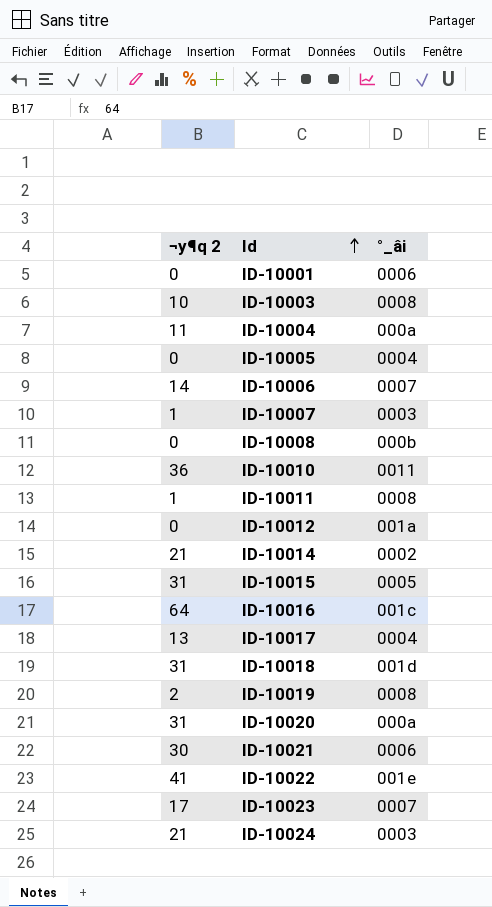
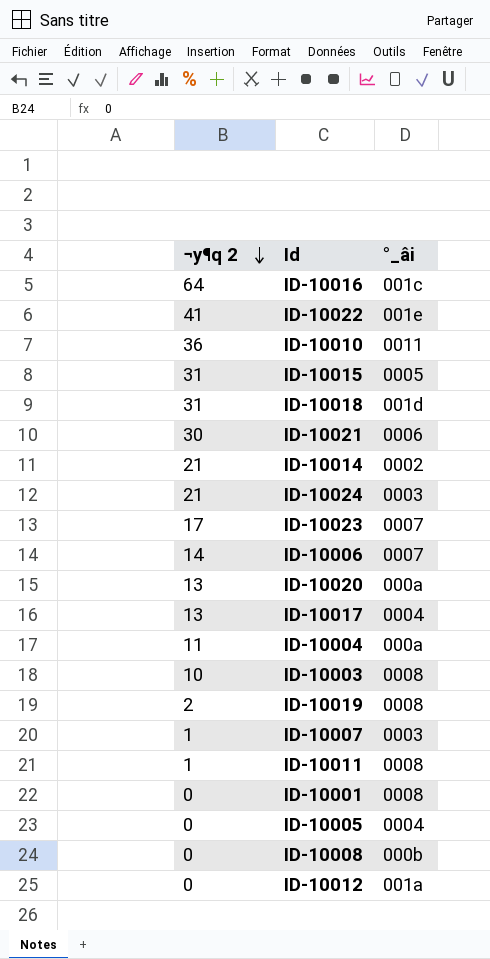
row order: Id ascending -> ¬y¶q 2 descending
ID-10020 | ¬y¶q 2: 31 -> 13
ID-10001 | °_âi: 0006 -> 0008

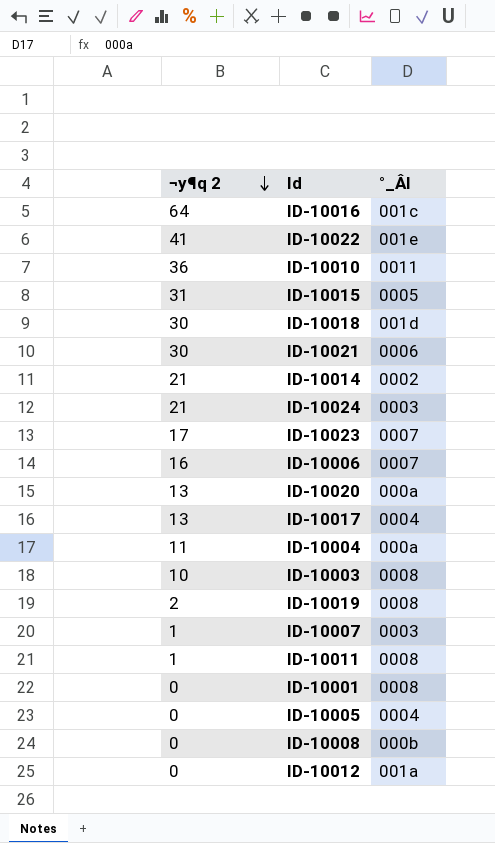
column name: °_âi -> °_ÂI
ID-10018 | ¬y¶q 2: 31 -> 30
ID-10006 | ¬y¶q 2: 14 -> 16

